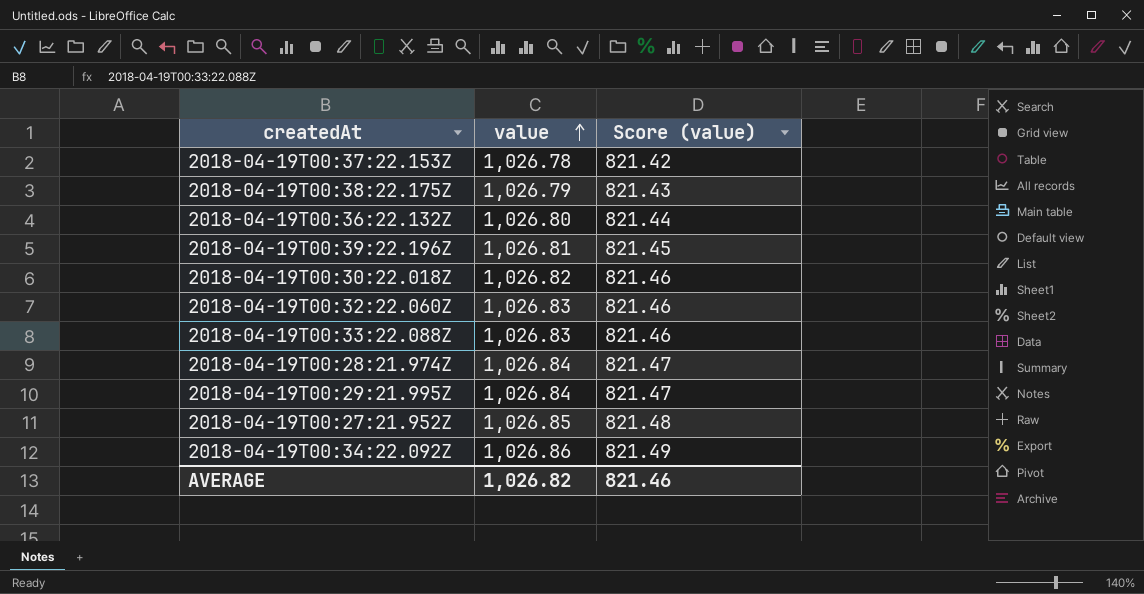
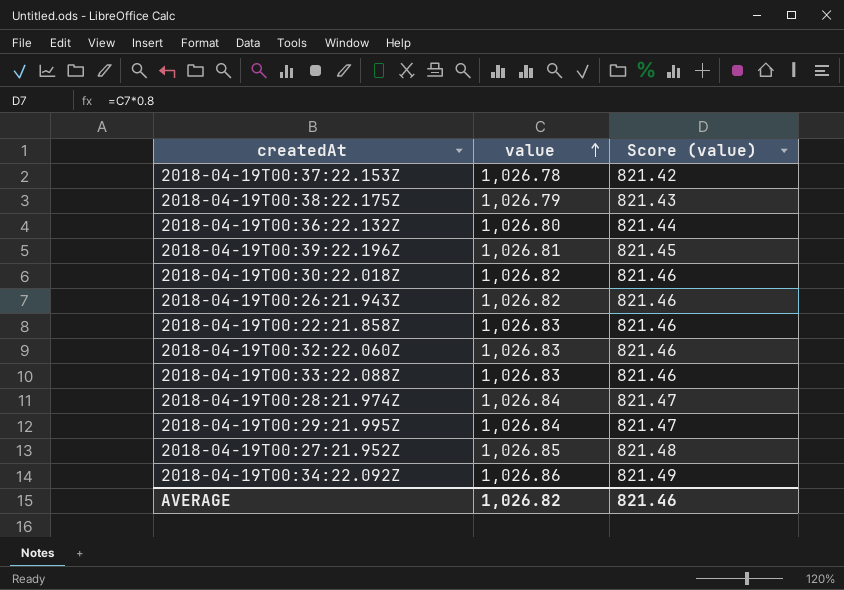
row 2018-04-19T00:26:21.943Z: none -> 1,026.82 | 821.46
row 2018-04-19T00:22:21.858Z: none -> 1,026.83 | 821.46

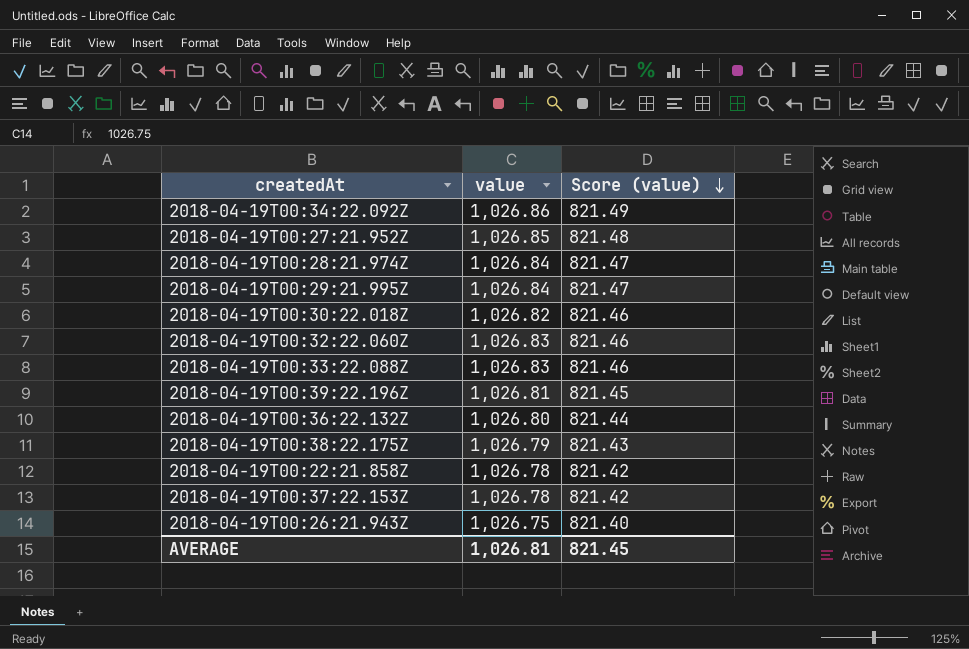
row order: value ascending -> Score (value) descending
2018-04-19T00:22:21.858Z | value: 1,026.83 -> 1,026.78
2018-04-19T00:22:21.858Z | Score (value): 821.46 -> 821.42
2018-04-19T00:26:21.943Z | value: 1,026.82 -> 1,026.75
2018-04-19T00:26:21.943Z | Score (value): 821.46 -> 821.40
AVERAGE | value: 1,026.82 -> 1,026.81
AVERAGE | Score (value): 821.46 -> 821.45

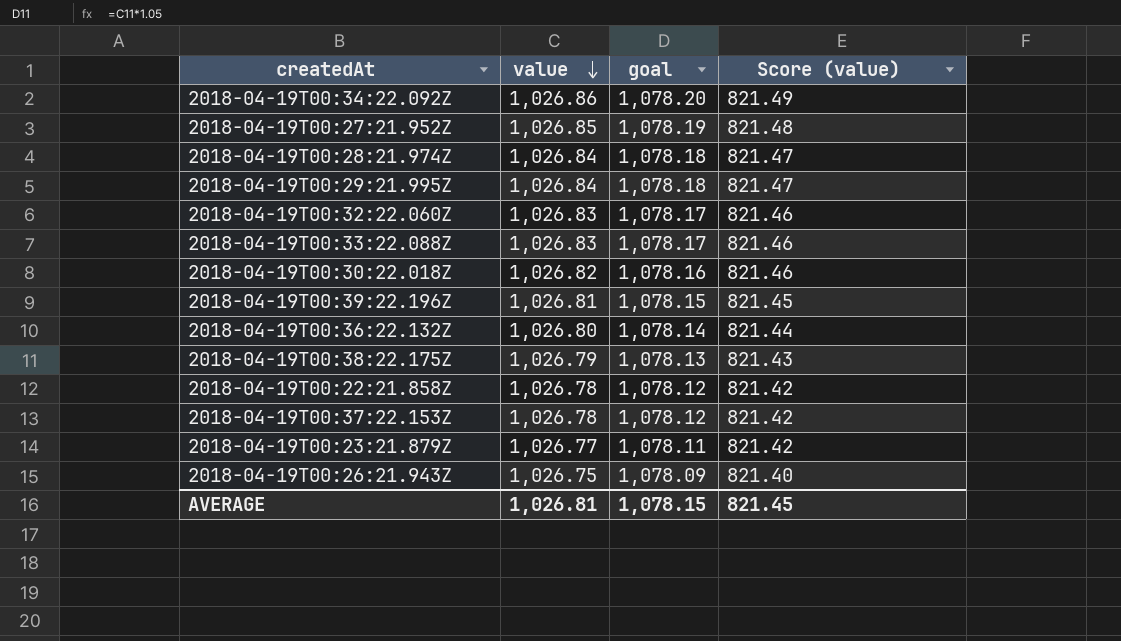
row order: Score (value) descending -> value descending
column goal | formula: none -> [value] * 1.05
row 2018-04-19T00:23:21.879Z: none -> 1,026.77 | 1,078.11 | 821.42

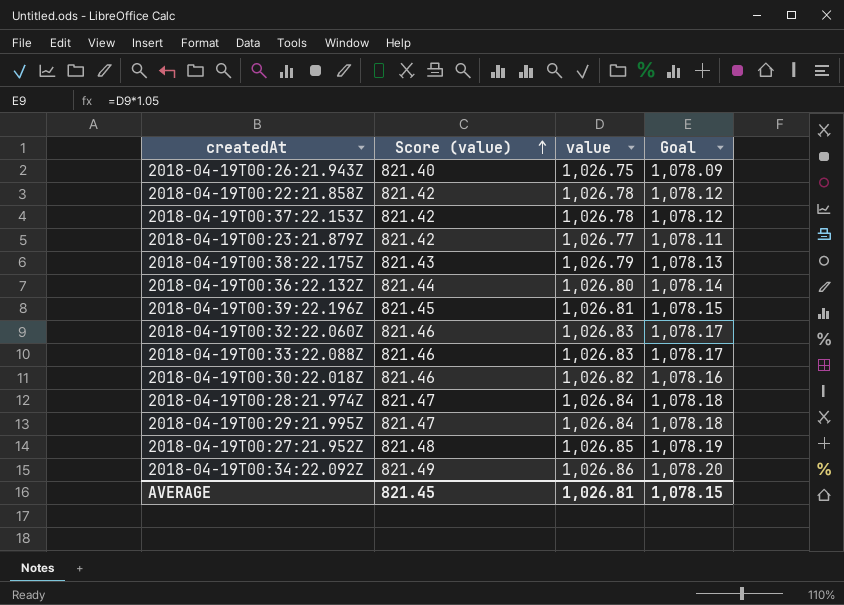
row order: value descending -> Score (value) ascending
column Score (value) | position: 4 -> 2
column name: goal -> Goal

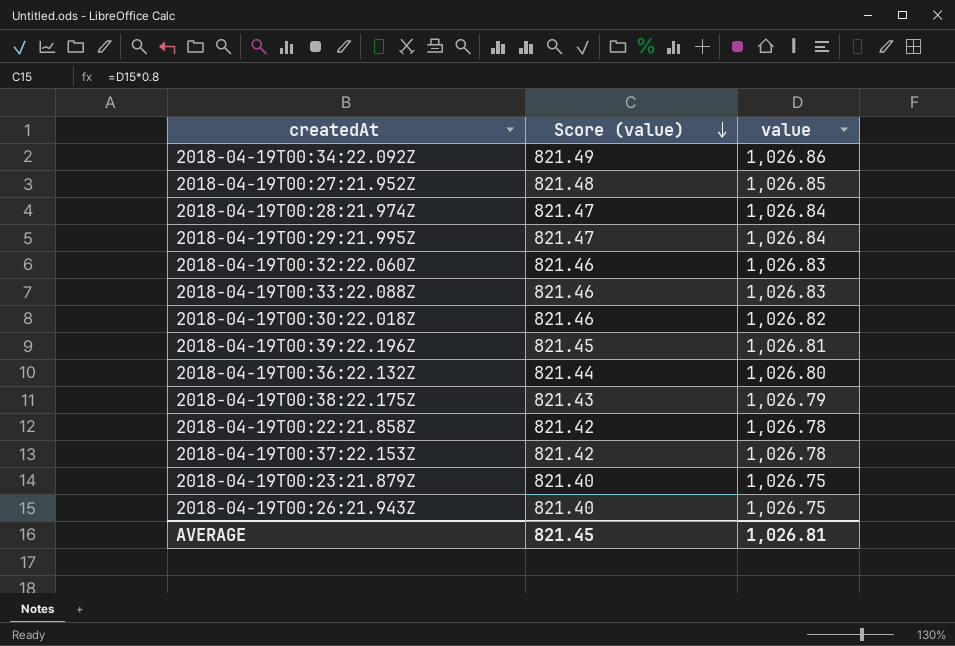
row order: Score (value) ascending -> Score (value) descending
column Goal | formula: [value] * 1.05 -> none
2018-04-19T00:23:21.879Z | Score (value): 821.42 -> 821.40
2018-04-19T00:23:21.879Z | value: 1,026.77 -> 1,026.75

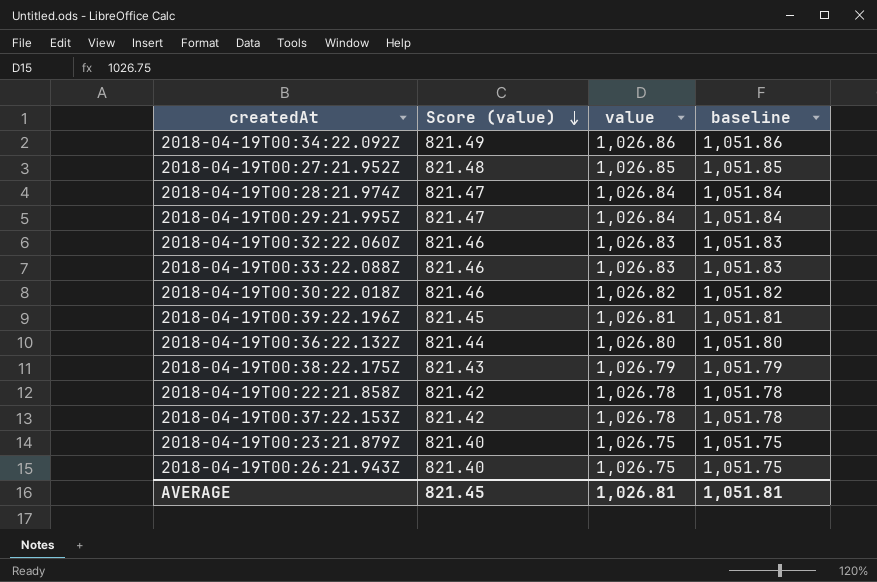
column baseline | formula: none -> [value] + 25

